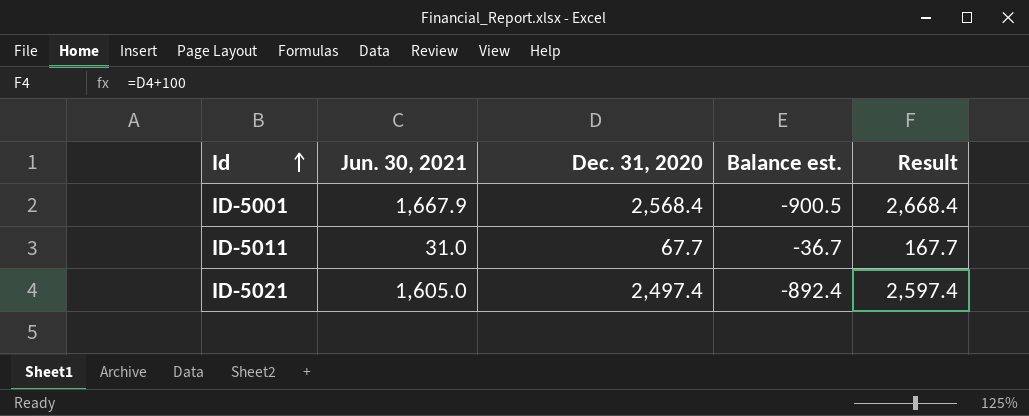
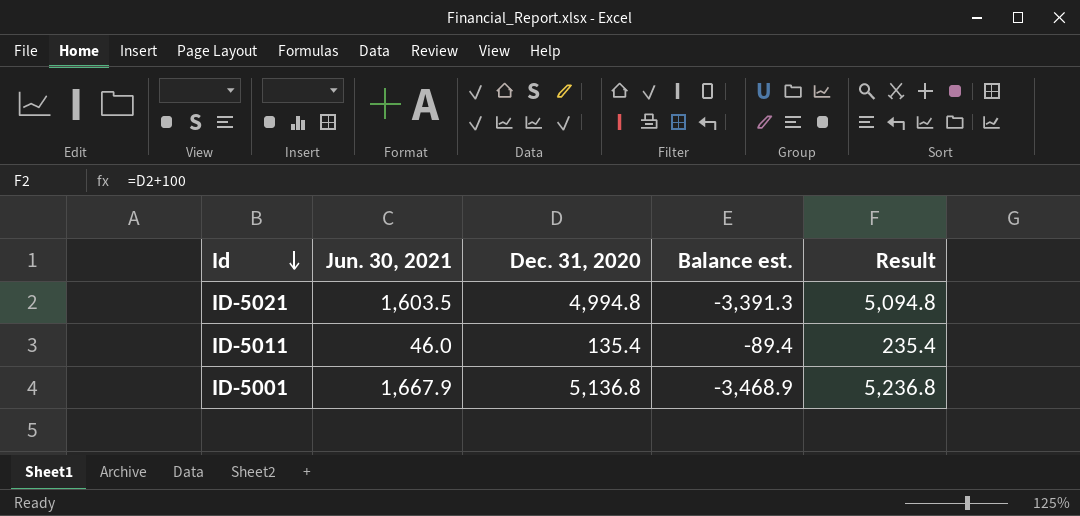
row order: Id ascending -> Id descending
ID-5021 | Jun. 30, 2021: 1,605.0 -> 1,603.5
ID-5021 | Dec. 31, 2020: 2,497.4 -> 4,994.8
ID-5021 | Balance est.: -892.4 -> -3,391.3
ID-5021 | Result: 2,597.4 -> 5,094.8
ID-5011 | Jun. 30, 2021: 31.0 -> 46.0
ID-5011 | Dec. 31, 2020: 67.7 -> 135.4
ID-5011 | Balance est.: -36.7 -> -89.4
ID-5011 | Result: 167.7 -> 235.4
ID-5001 | Dec. 31, 2020: 2,568.4 -> 5,136.8
ID-5001 | Balance est.: -900.5 -> -3,468.9
ID-5001 | Result: 2,668.4 -> 5,236.8

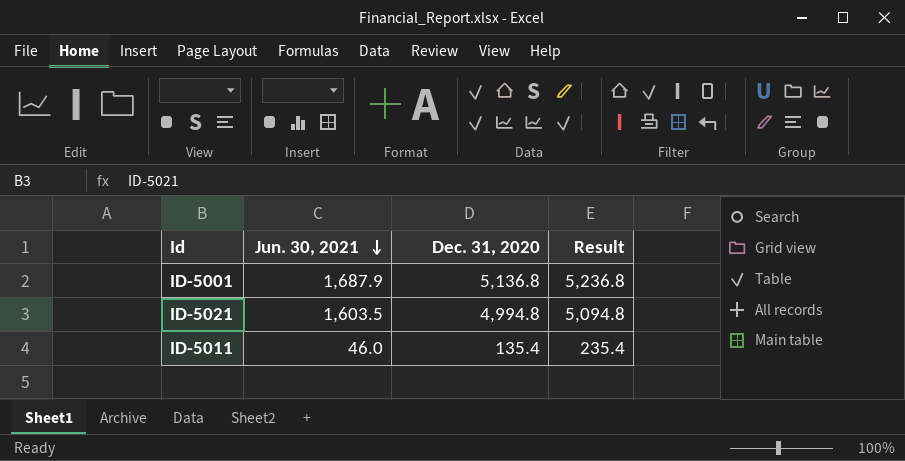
row order: Id descending -> Jun. 30, 2021 descending
column Balance est. | formula: [Jun. 30, 2021] - [Dec. 31, 2020] -> none
ID-5001 | Jun. 30, 2021: 1,667.9 -> 1,687.9

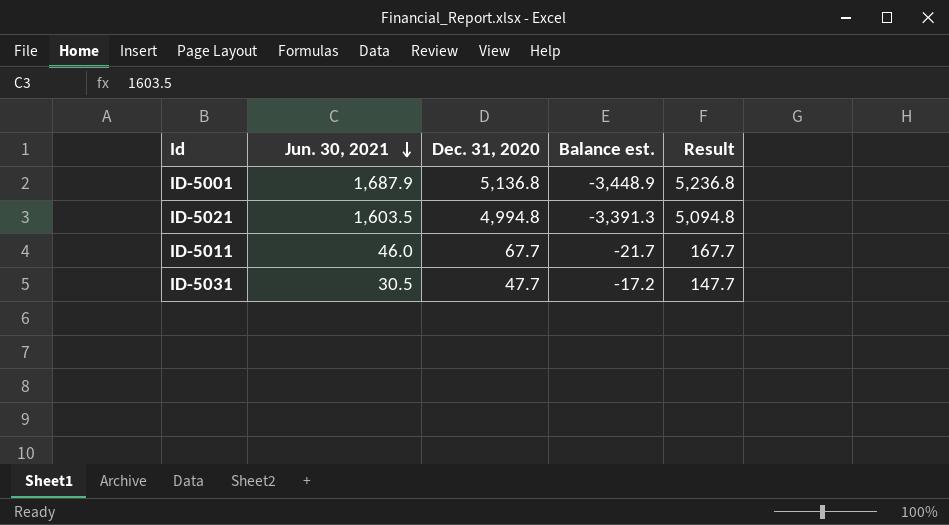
column Balance est. | formula: none -> [Jun. 30, 2021] - [Dec. 31, 2020]
ID-5011 | Dec. 31, 2020: 135.4 -> 67.7
ID-5011 | Result: 235.4 -> 167.7
row ID-5031: none -> 30.5 | 47.7 | -17.2 | 147.7

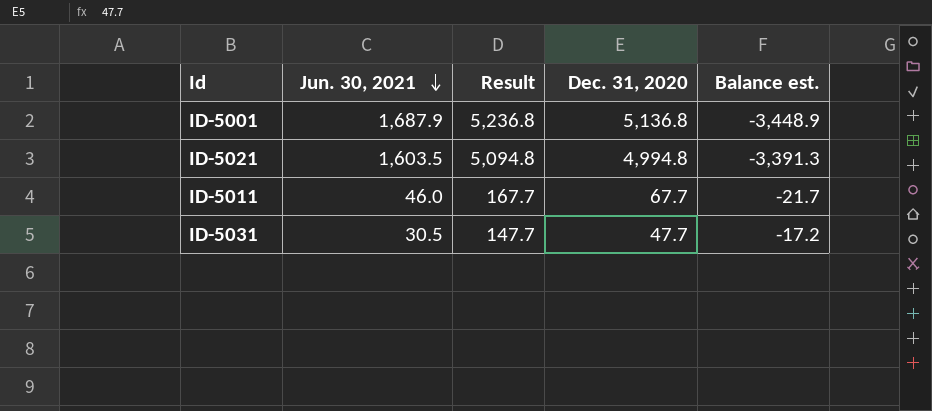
column Result | position: 5 -> 3

